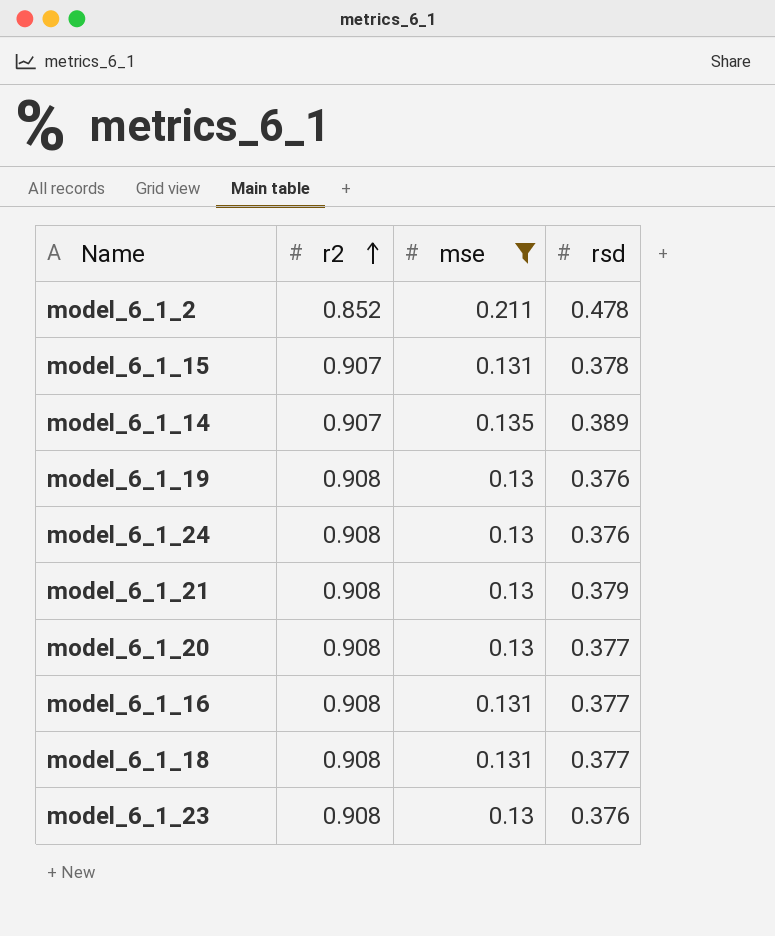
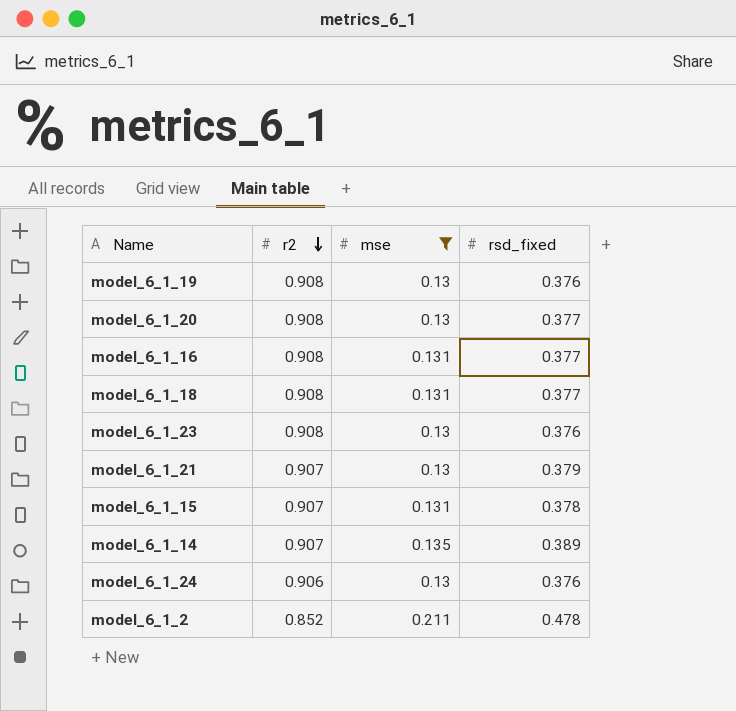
row order: r2 ascending -> r2 descending
column name: rsd -> rsd_fixed
model_6_1_21 | r2: 0.908 -> 0.907
model_6_1_24 | r2: 0.908 -> 0.906

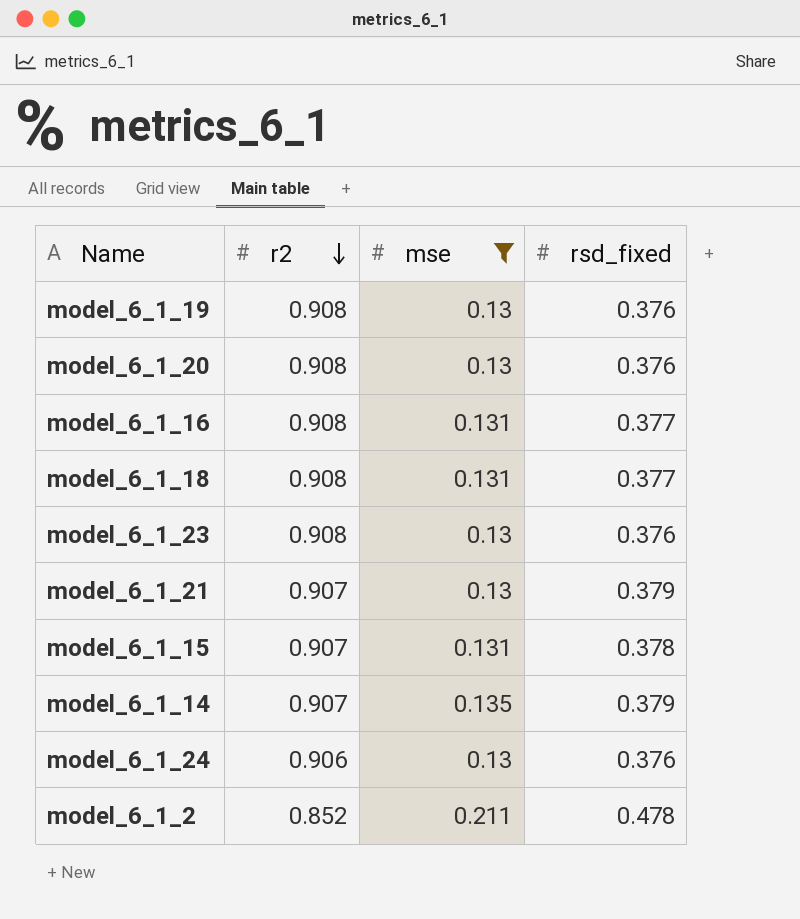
model_6_1_20 | rsd_fixed: 0.377 -> 0.376
model_6_1_14 | rsd_fixed: 0.389 -> 0.379

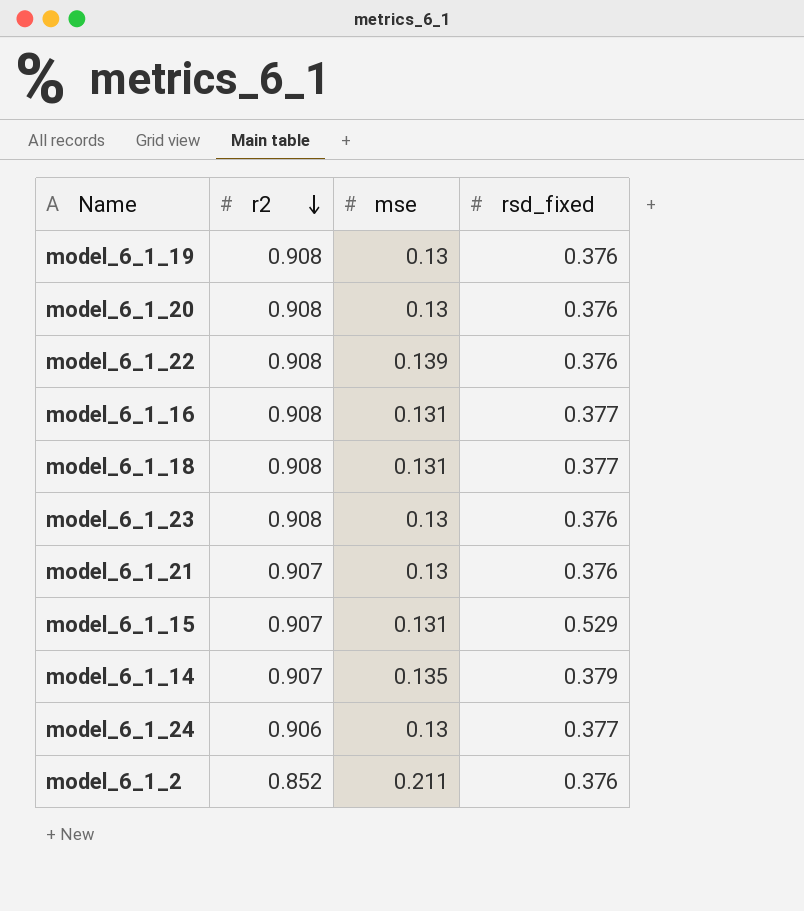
filter: mse != 0.139 -> none
model_6_1_21 | rsd_fixed: 0.379 -> 0.376
model_6_1_15 | rsd_fixed: 0.378 -> 0.529
model_6_1_24 | rsd_fixed: 0.376 -> 0.377
model_6_1_2 | rsd_fixed: 0.478 -> 0.376

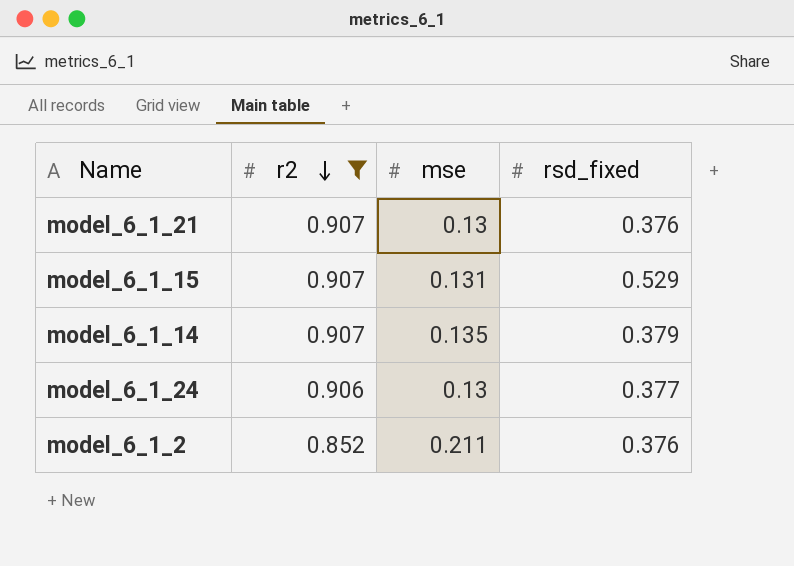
filter: none -> r2 != 0.908

